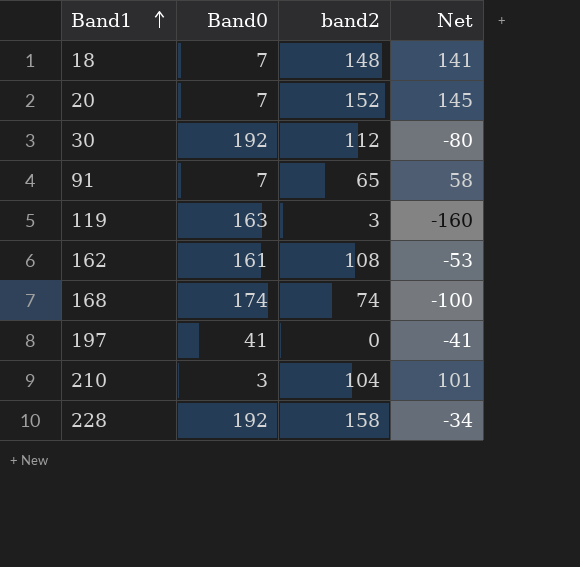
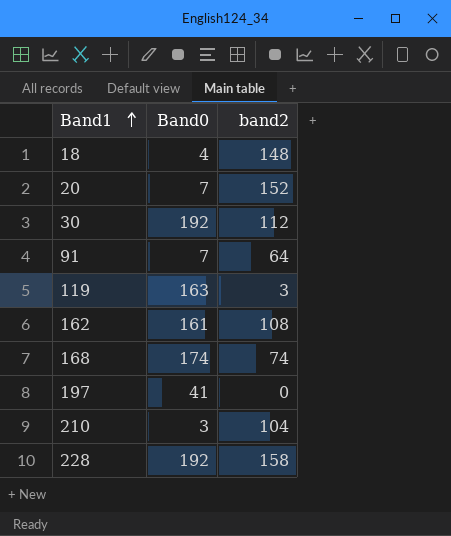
column Net | formula: [band2] - [Band0] -> none
18 | Band0: 7 -> 4
91 | band2: 65 -> 64

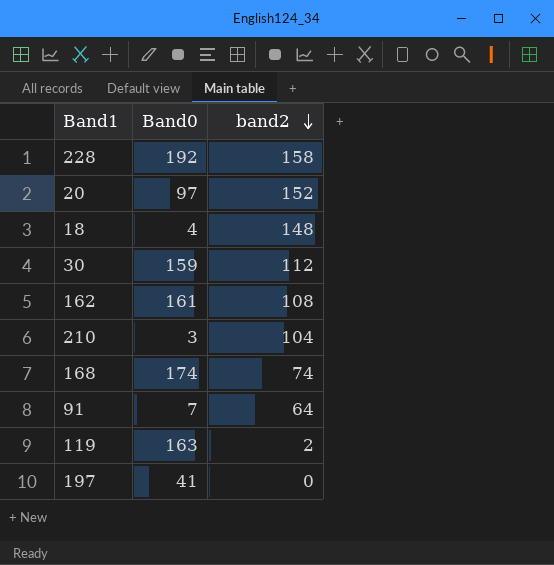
row order: Band1 ascending -> band2 descending
20 | Band0: 7 -> 97
30 | Band0: 192 -> 159
119 | band2: 3 -> 2

